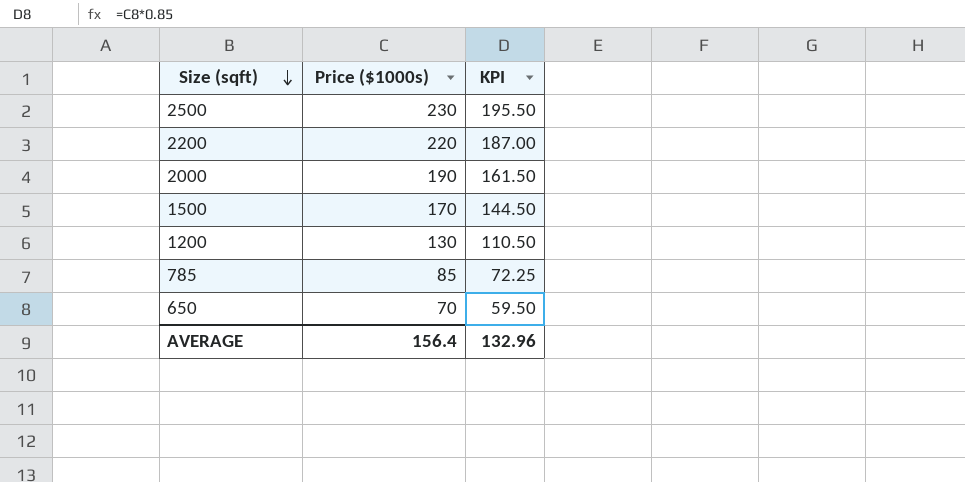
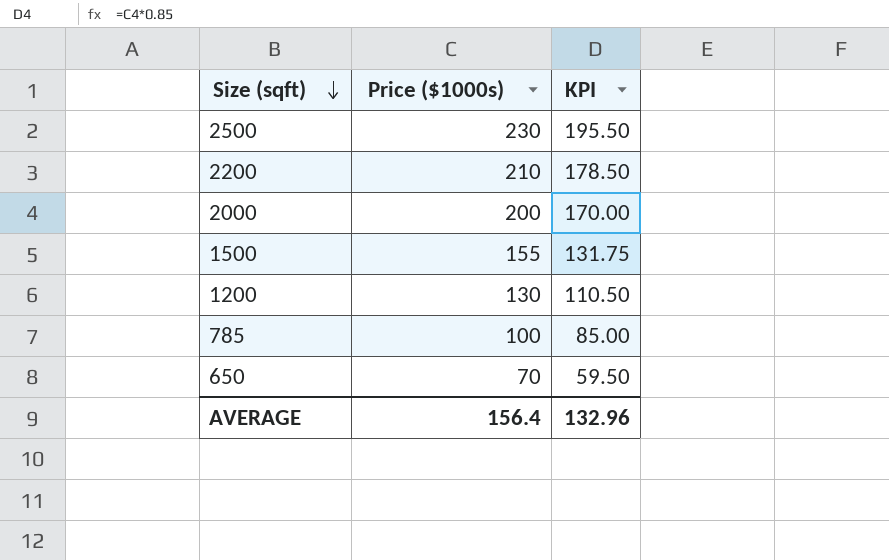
2200 | Price ($1000s): 220 -> 210
2200 | KPI: 187.00 -> 178.50
2000 | Price ($1000s): 190 -> 200
2000 | KPI: 161.50 -> 170.00
1500 | Price ($1000s): 170 -> 155
1500 | KPI: 144.50 -> 131.75
785 | Price ($1000s): 85 -> 100
785 | KPI: 72.25 -> 85.00

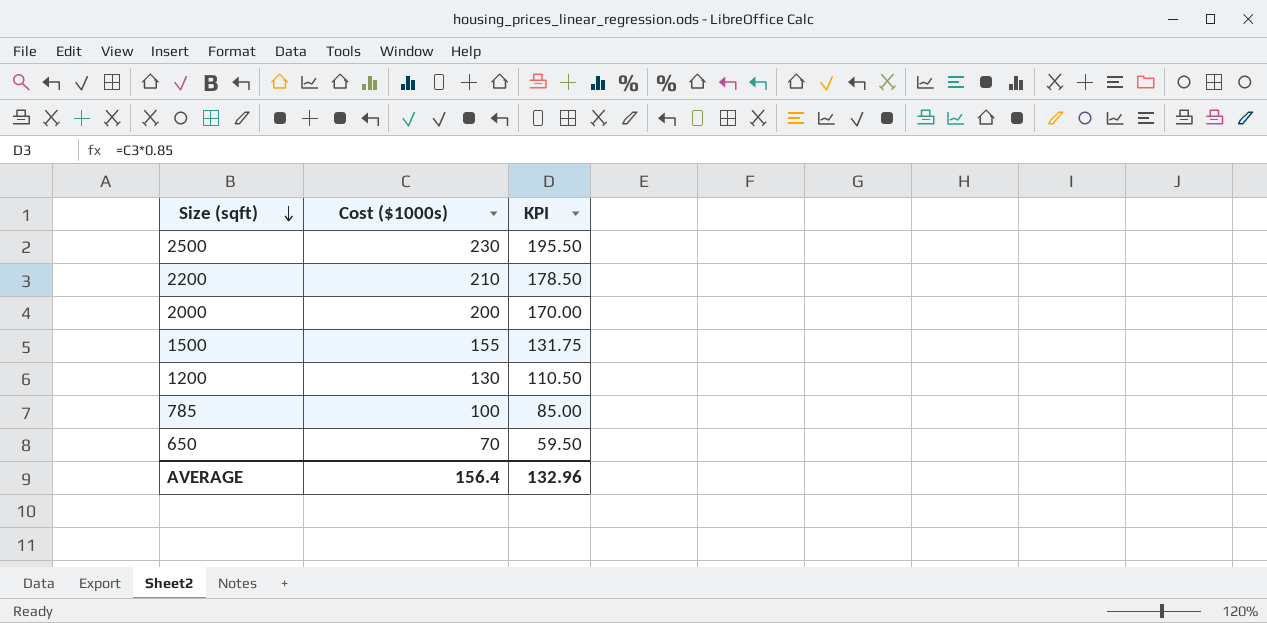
column name: Price ($1000s) -> Cost ($1000s)

